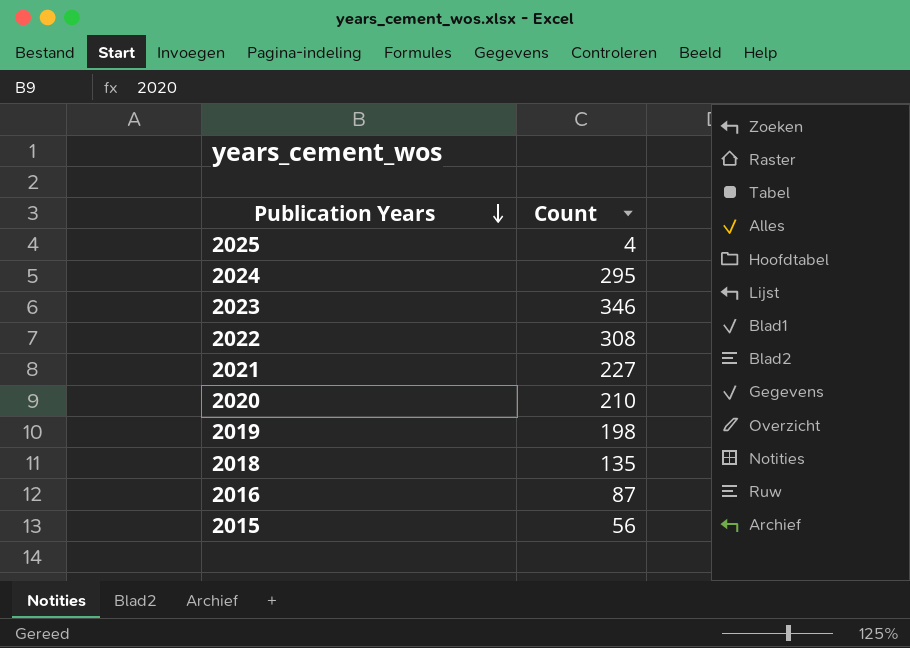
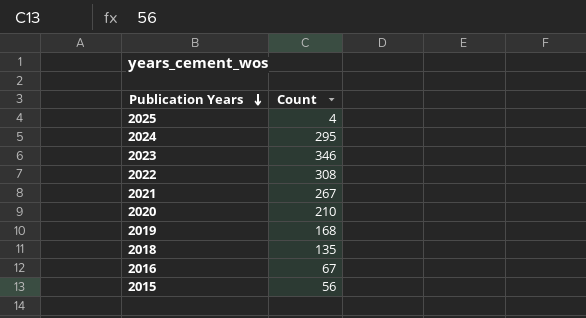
2021 | Count: 227 -> 267
2019 | Count: 198 -> 168
2016 | Count: 87 -> 67

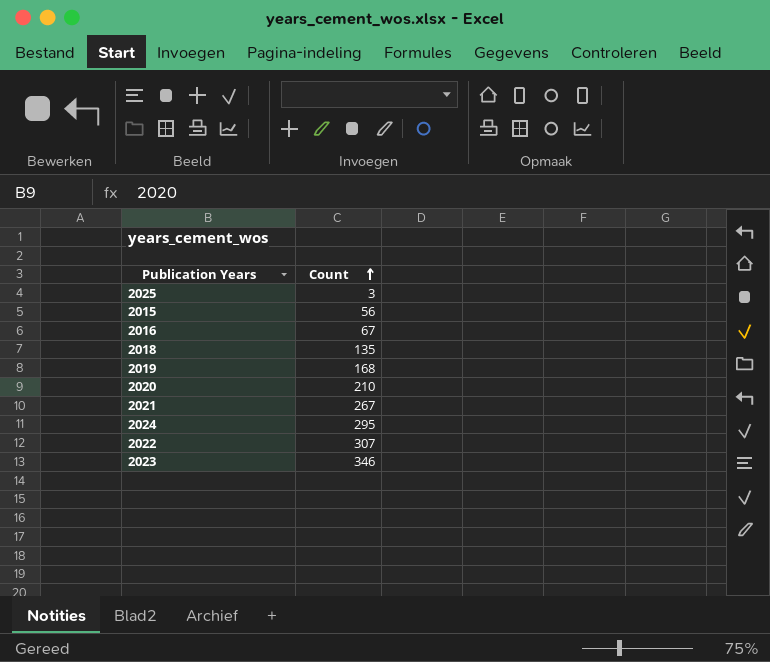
row order: Publication Years descending -> Count ascending
2025 | Count: 4 -> 3
2022 | Count: 308 -> 307

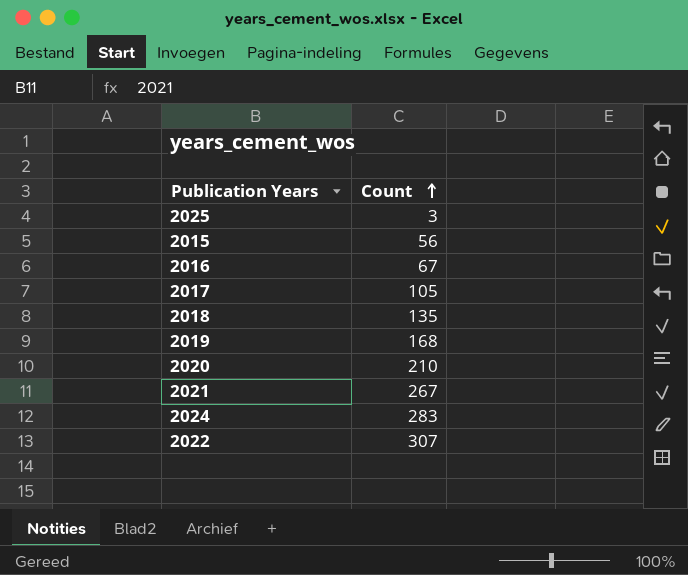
row 2023: 346 -> none
row 2017: none -> 105
2024 | Count: 295 -> 283

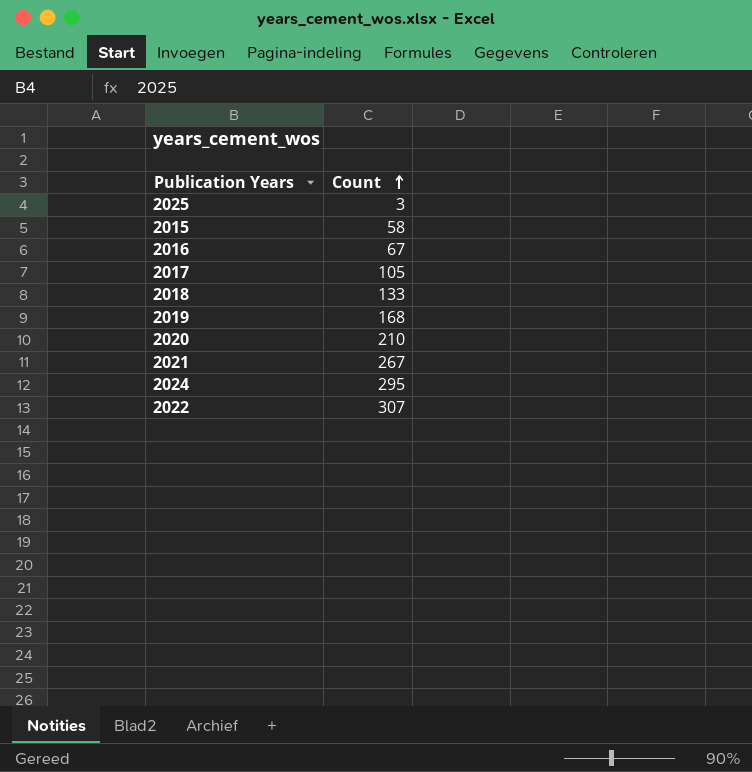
2015 | Count: 56 -> 58
2018 | Count: 135 -> 133
2024 | Count: 283 -> 295

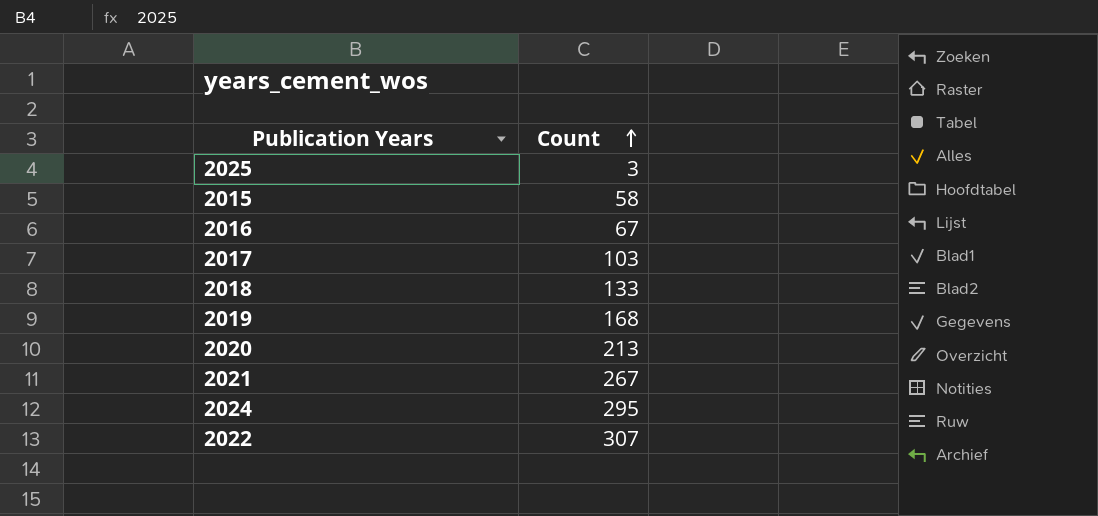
2017 | Count: 105 -> 103
2020 | Count: 210 -> 213

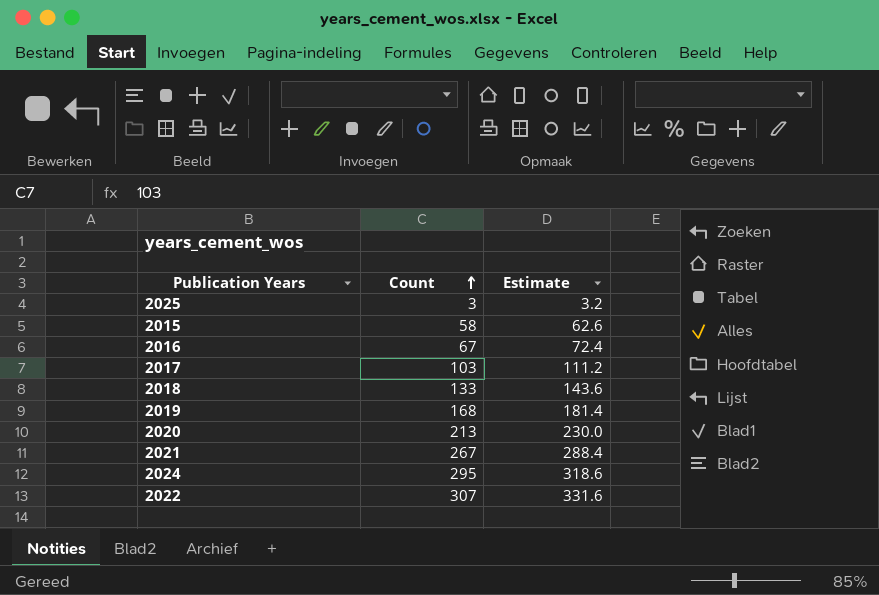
column Estimate | formula: none -> [Count] * 1.08

